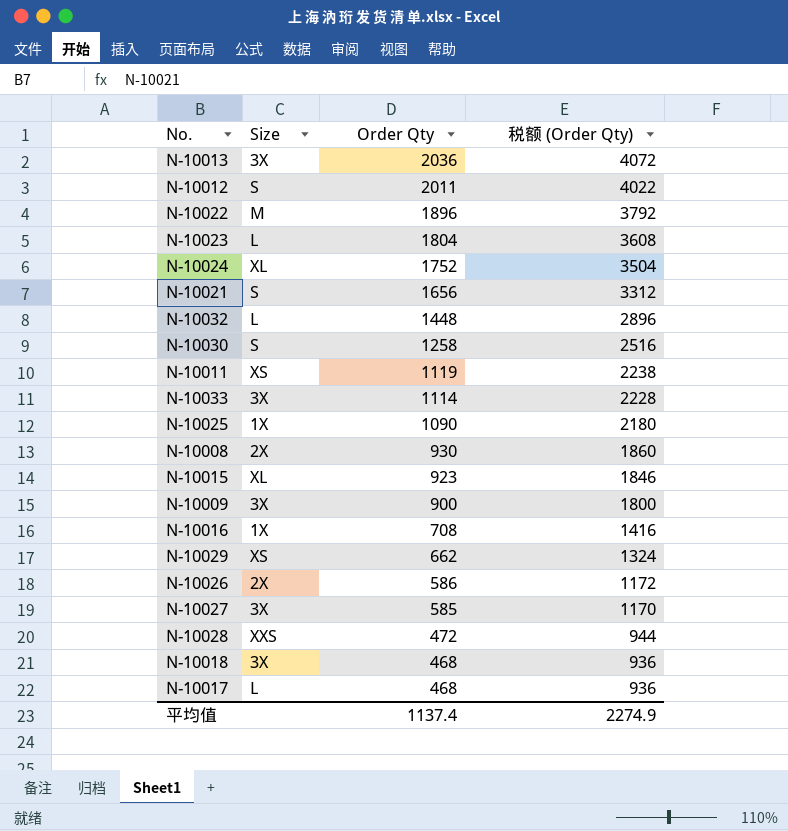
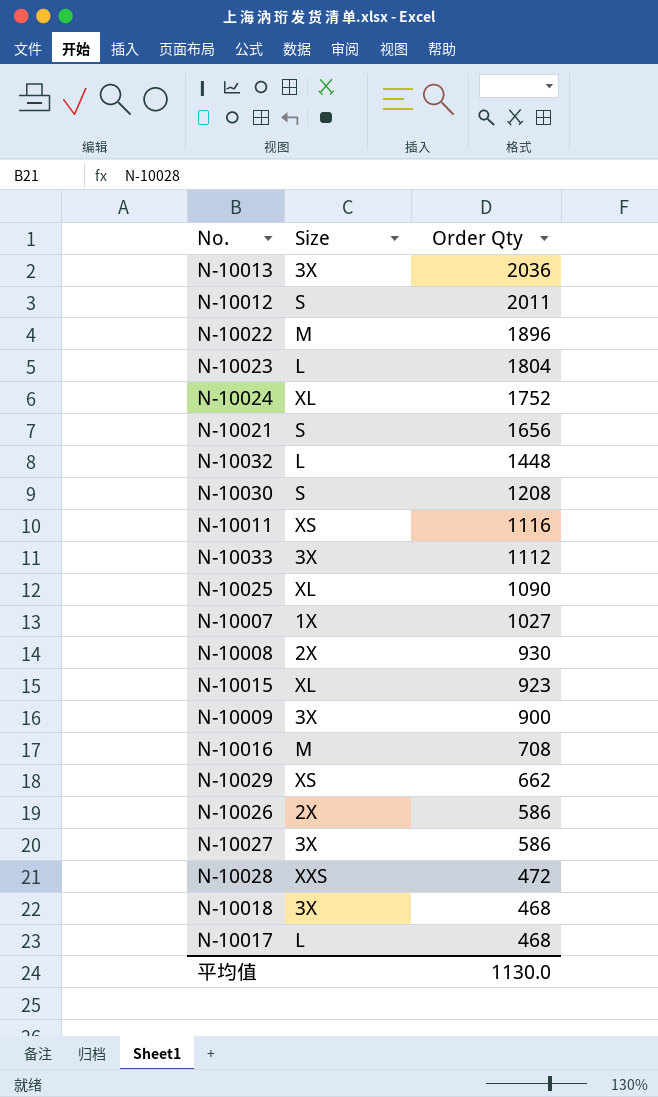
column 税额 (Order Qty) | formula: [Order Qty] * 2 -> none
N-10030 | Order Qty: 1258 -> 1208
N-10011 | Order Qty: 1119 -> 1116
N-10033 | Order Qty: 1114 -> 1112
N-10025 | Size: 1X -> XL
row N-10007: none -> 1X | 1027
N-10016 | Size: 1X -> M
N-10027 | Order Qty: 585 -> 586
平均值 | Order Qty: 1137.4 -> 1130.0

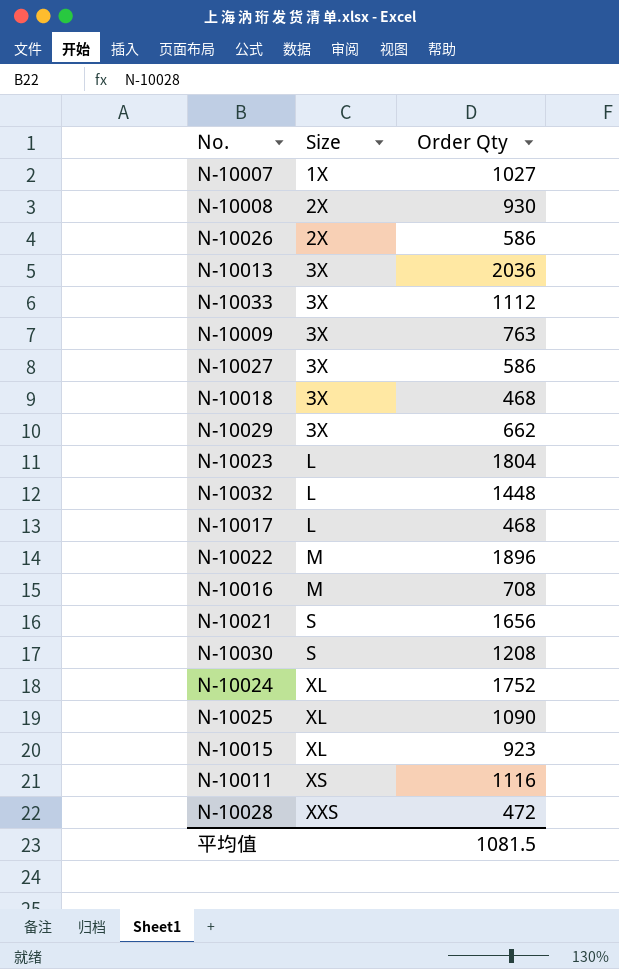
row order: Order Qty descending -> Size ascending
row N-10012: S | 2011 -> none
N-10009 | Order Qty: 900 -> 763
N-10029 | Size: XS -> 3X
平均值 | Order Qty: 1130.0 -> 1081.5

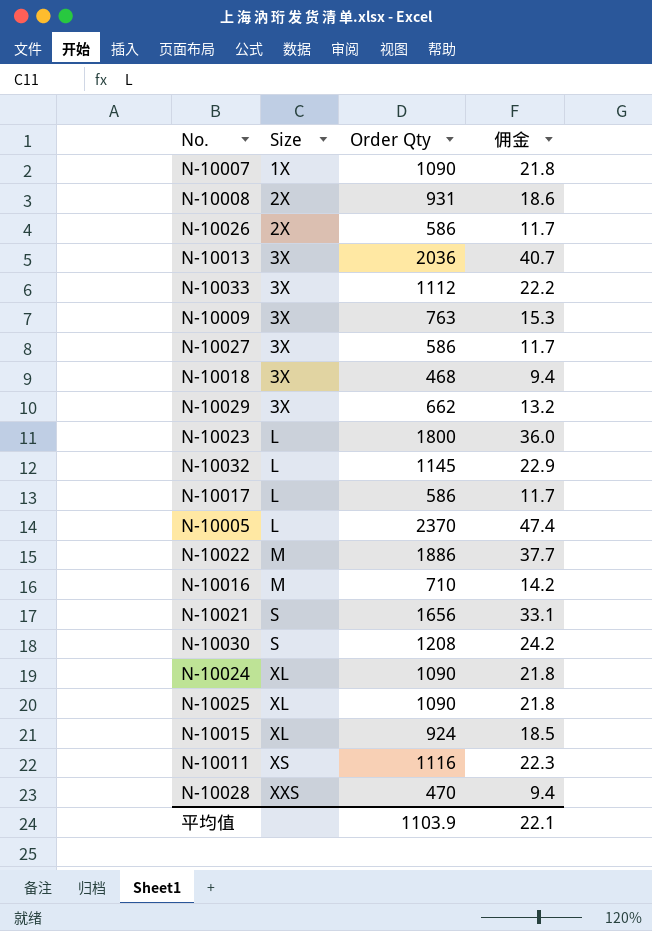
column 佣金 | formula: none -> [Order Qty] * 0.02
N-10007 | Order Qty: 1027 -> 1090
N-10008 | Order Qty: 930 -> 931
N-10023 | Order Qty: 1804 -> 1800
N-10032 | Order Qty: 1448 -> 1145
N-10017 | Order Qty: 468 -> 586
row N-10005: none -> L | 2370 | 47.4
N-10022 | Order Qty: 1896 -> 1886
N-10016 | Order Qty: 708 -> 710
N-10024 | Order Qty: 1752 -> 1090
N-10015 | Order Qty: 923 -> 924
N-10028 | Order Qty: 472 -> 470
平均值 | Order Qty: 1081.5 -> 1103.9

